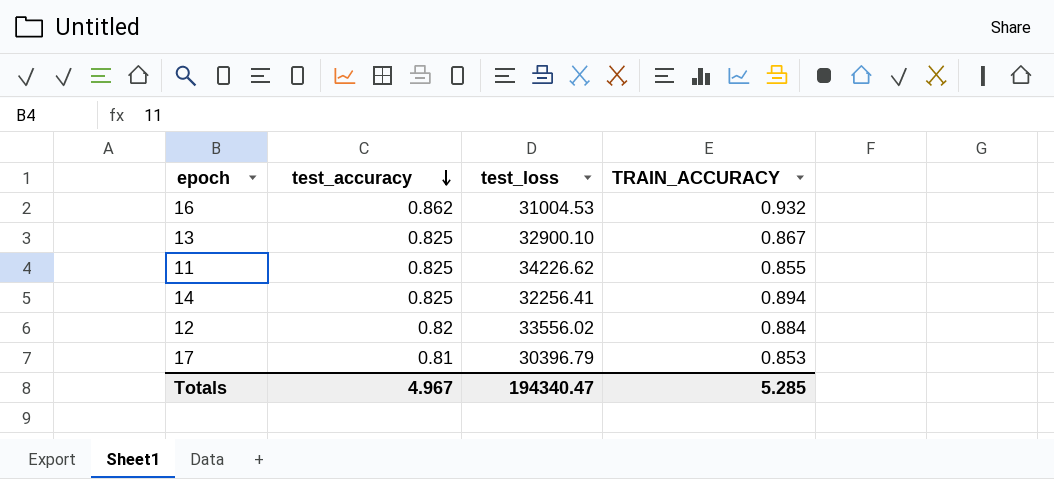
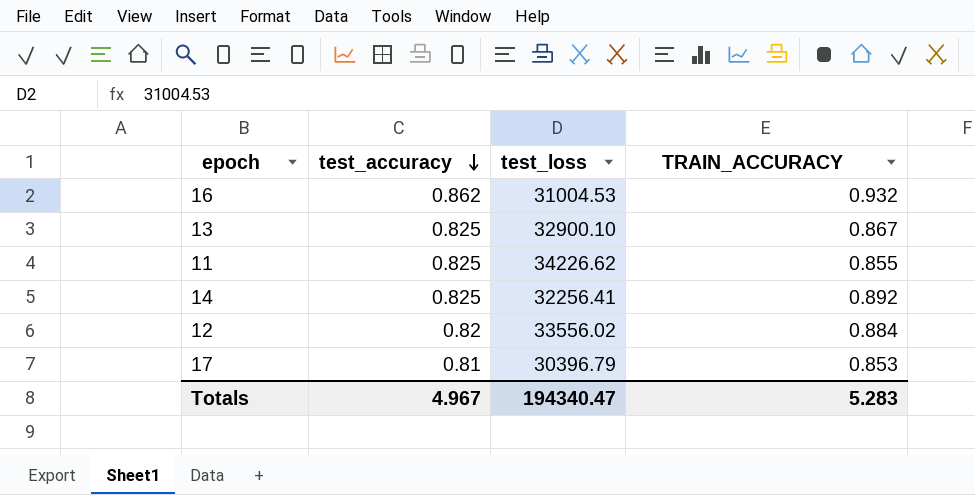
14 | TRAIN_ACCURACY: 0.894 -> 0.892
Totals | TRAIN_ACCURACY: 5.285 -> 5.283

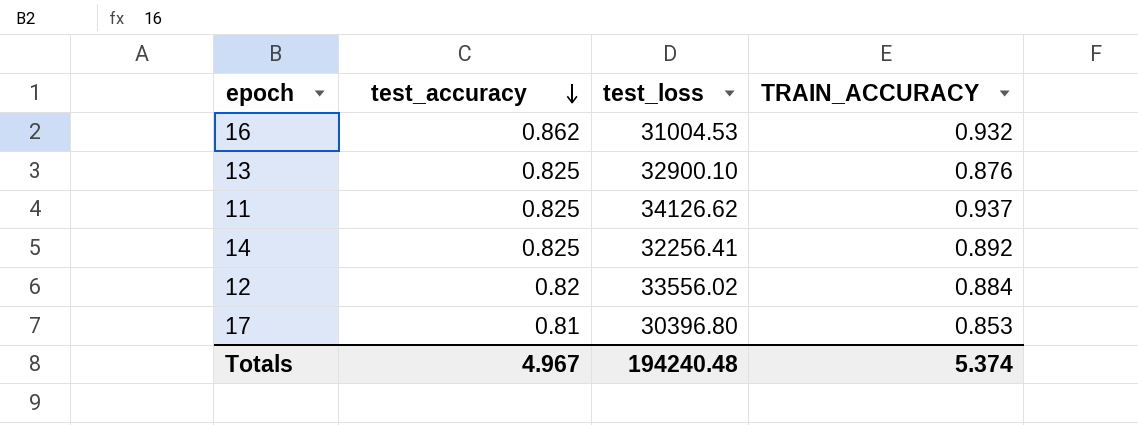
13 | TRAIN_ACCURACY: 0.867 -> 0.876
11 | test_loss: 34226.62 -> 34126.62
11 | TRAIN_ACCURACY: 0.855 -> 0.937
17 | test_loss: 30396.79 -> 30396.80
Totals | test_loss: 194340.47 -> 194240.48
Totals | TRAIN_ACCURACY: 5.283 -> 5.374

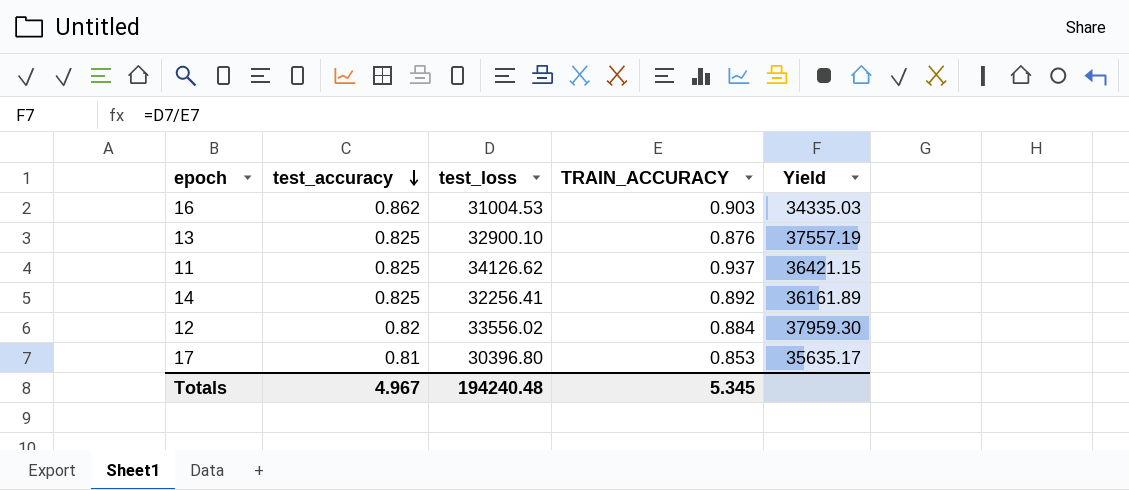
column Yield | formula: none -> [test_loss] / [TRAIN_ACCURACY]
16 | TRAIN_ACCURACY: 0.932 -> 0.903
Totals | TRAIN_ACCURACY: 5.374 -> 5.345

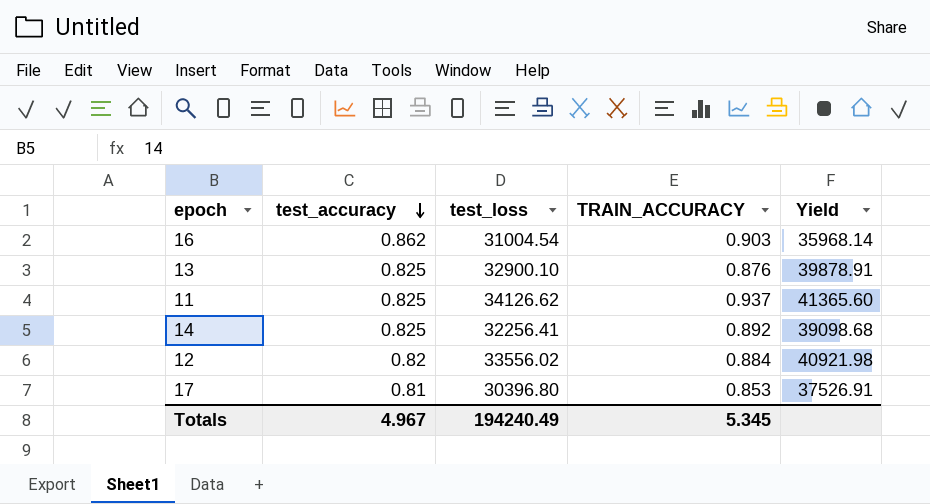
column Yield | formula: [test_loss] / [TRAIN_ACCURACY] -> [test_loss] / [test_accuracy]
16 | test_loss: 31004.53 -> 31004.54
Totals | test_loss: 194240.48 -> 194240.49

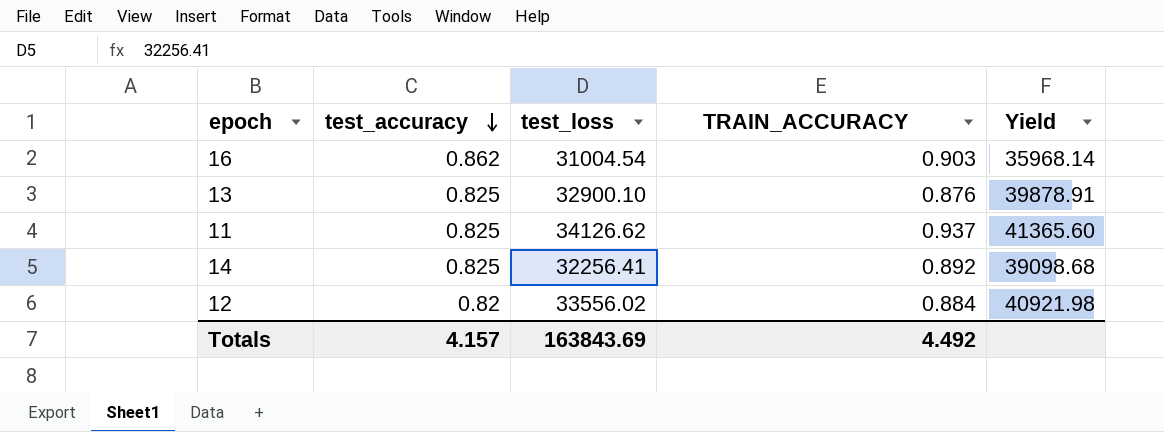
row 17: 0.81 | 30396.80 | 0.853 | 37526.91 -> none
Totals | test_accuracy: 4.967 -> 4.157
Totals | test_loss: 194240.49 -> 163843.69
Totals | TRAIN_ACCURACY: 5.345 -> 4.492

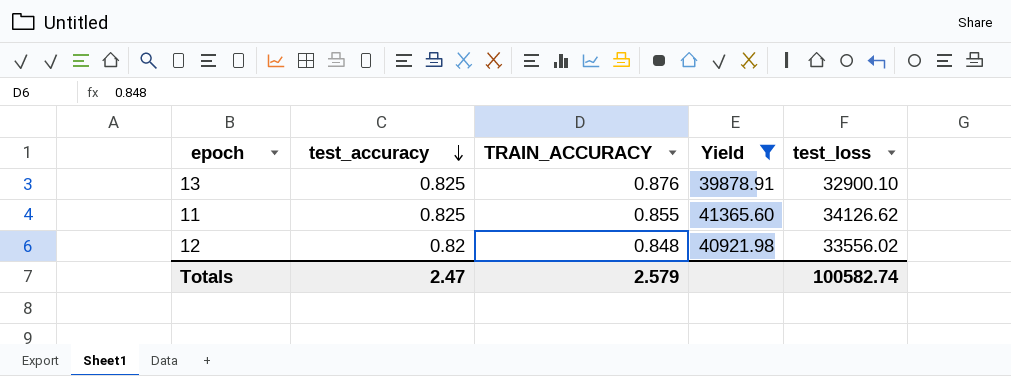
filter: none -> Yield >= 39878.91
column test_loss | position: 3 -> 5
11 | TRAIN_ACCURACY: 0.937 -> 0.855
12 | TRAIN_ACCURACY: 0.884 -> 0.848
Totals | test_accuracy: 4.157 -> 2.47
Totals | TRAIN_ACCURACY: 4.492 -> 2.579
Totals | test_loss: 163843.69 -> 100582.74

